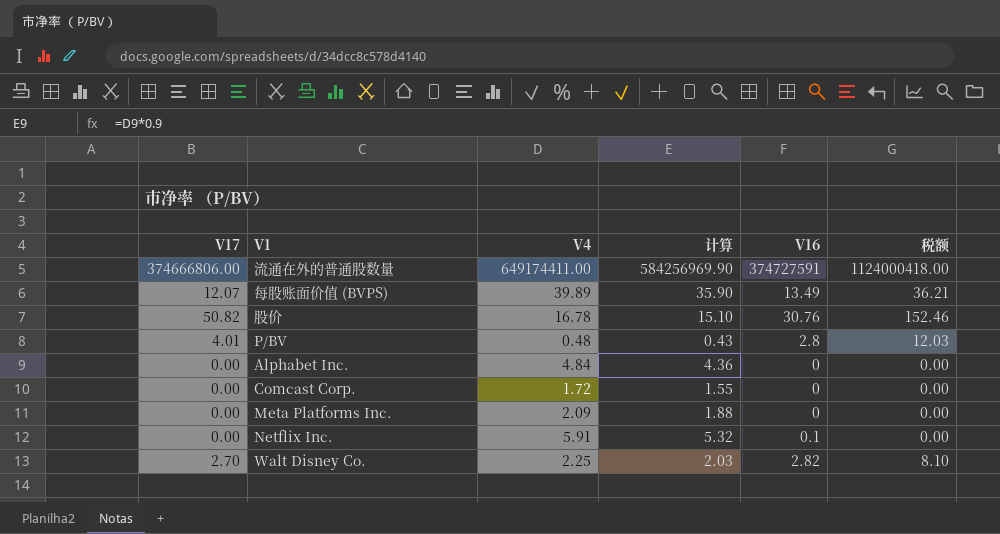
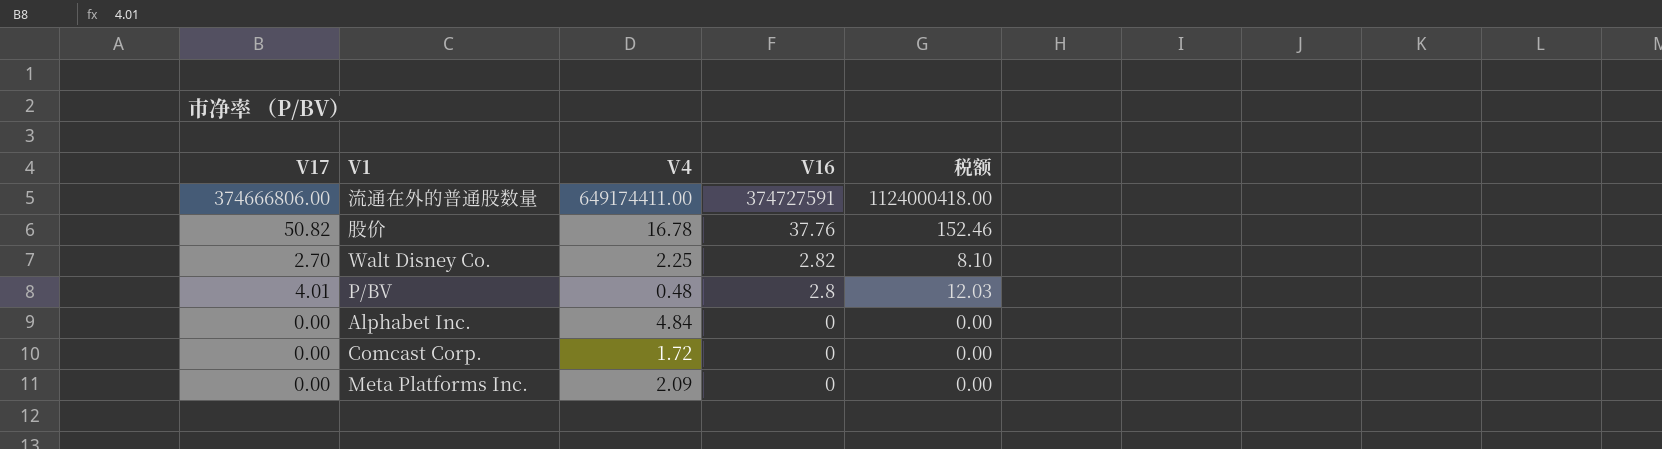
row order: none -> V16 descending
column 计算 | formula: [V4] * 0.9 -> none
row 每股账面价值 (BVPS): 12.07 | 39.89 | 35.90 | 13.49 | 36.21 -> none
row Netflix Inc.: 0.00 | 5.91 | 5.32 | 0.1 | 0.00 -> none
股价 | V16: 30.76 -> 37.76

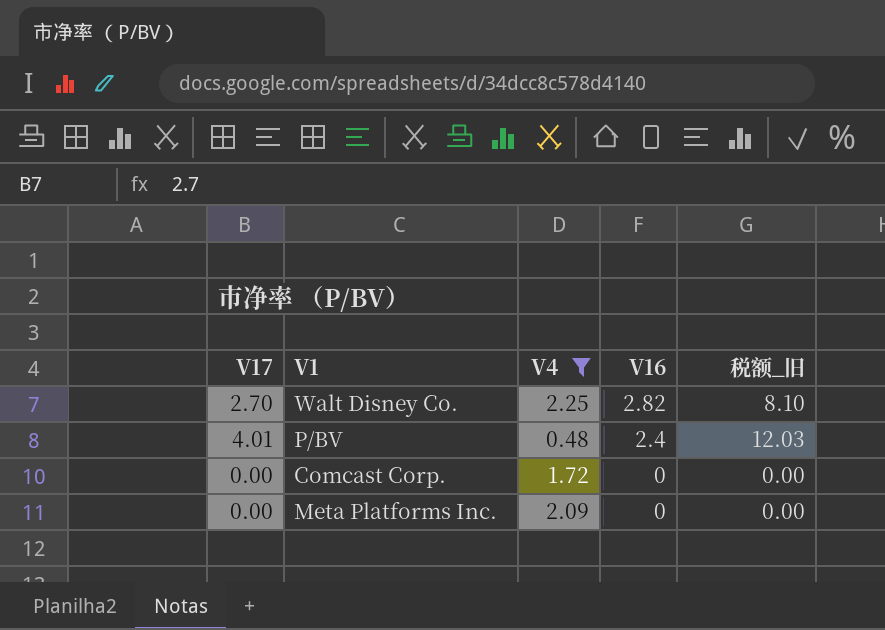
filter: none -> V4 <= 2.25
column name: 税额 -> 税额_旧
P/BV | V16: 2.8 -> 2.4

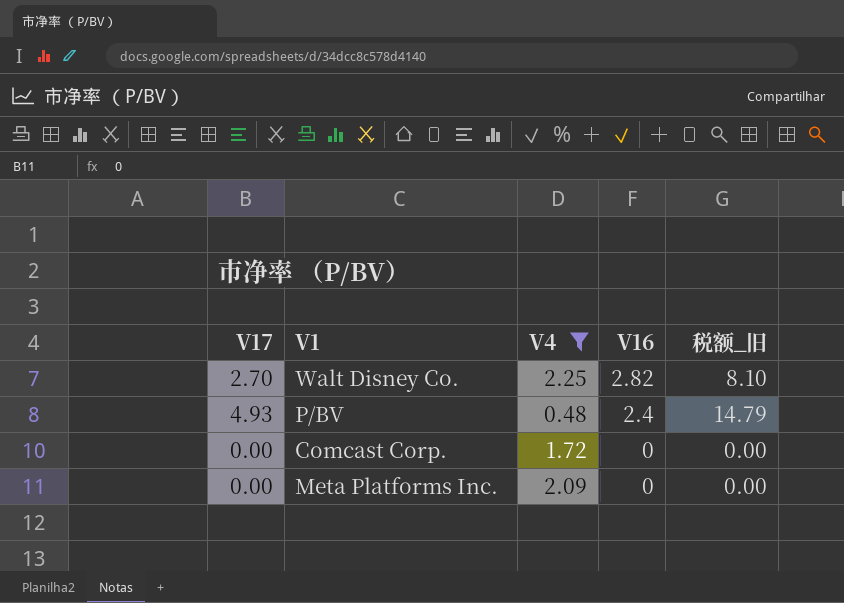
P/BV | V17: 4.01 -> 4.93
P/BV | 税额_旧: 12.03 -> 14.79

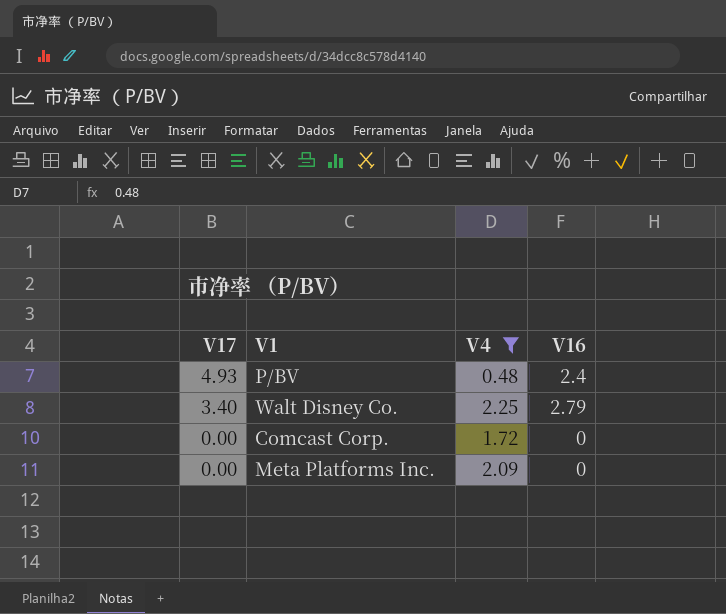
row order: V16 descending -> V17 descending
column 税额_旧 | formula: [V17] * 3 -> none
Walt Disney Co. | V17: 2.70 -> 3.40
Walt Disney Co. | V16: 2.82 -> 2.79

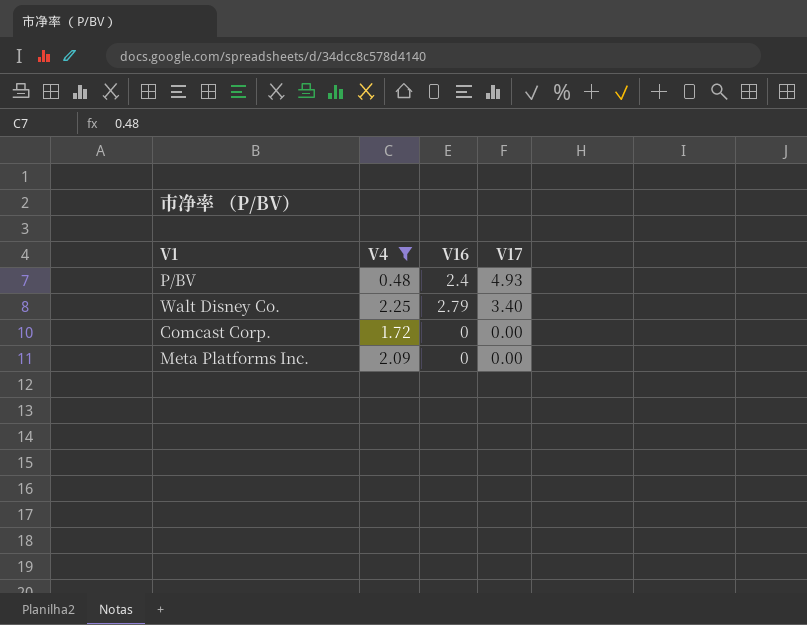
column V17 | position: 1 -> 4

